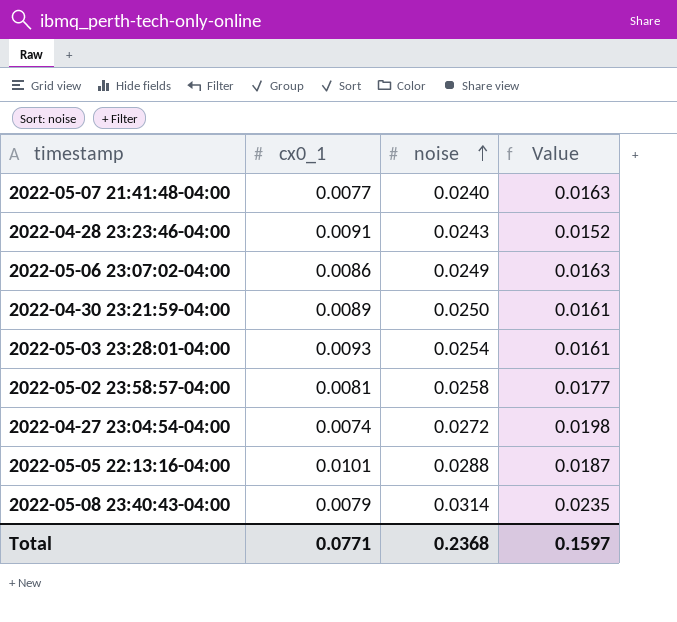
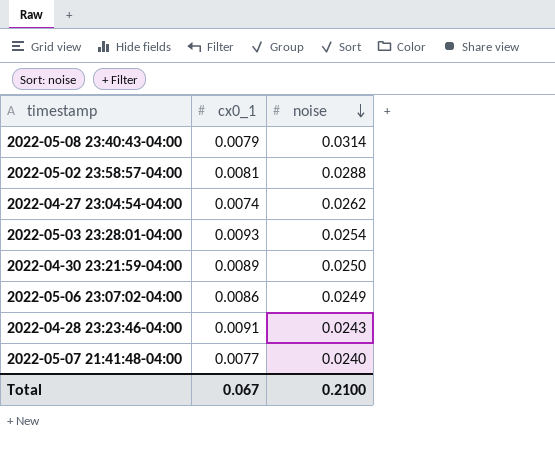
row order: noise ascending -> noise descending
column Value | formula: [noise] - [cx0_1] -> none
row 2022-05-05 22:13:16-04:00: 0.0101 | 0.0288 | 0.0187 -> none
2022-05-02 23:58:57-04:00 | noise: 0.0258 -> 0.0288
2022-04-27 23:04:54-04:00 | noise: 0.0272 -> 0.0262
Total | cx0_1: 0.0771 -> 0.067
Total | noise: 0.2368 -> 0.2100

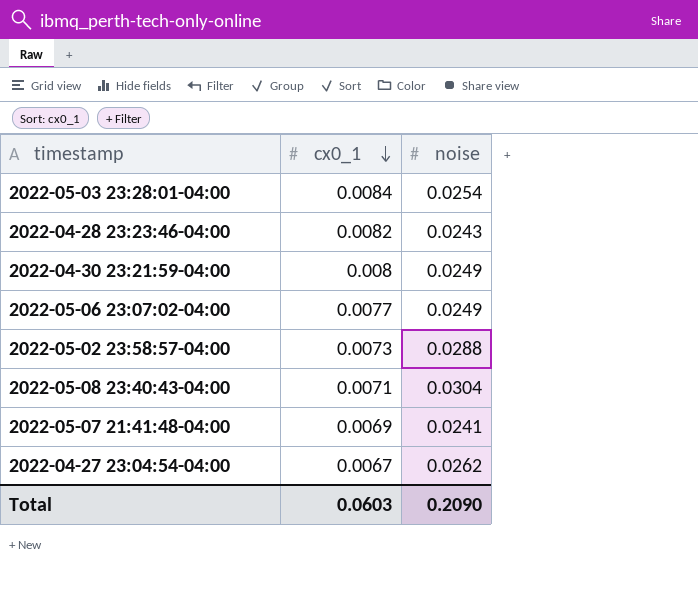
row order: noise descending -> cx0_1 descending
2022-05-03 23:28:01-04:00 | cx0_1: 0.0093 -> 0.0084
2022-04-28 23:23:46-04:00 | cx0_1: 0.0091 -> 0.0082
2022-04-30 23:21:59-04:00 | cx0_1: 0.0089 -> 0.008
2022-04-30 23:21:59-04:00 | noise: 0.0250 -> 0.0249
2022-05-06 23:07:02-04:00 | cx0_1: 0.0086 -> 0.0077
2022-05-02 23:58:57-04:00 | cx0_1: 0.0081 -> 0.0073
2022-05-08 23:40:43-04:00 | cx0_1: 0.0079 -> 0.0071
2022-05-08 23:40:43-04:00 | noise: 0.0314 -> 0.0304
2022-05-07 21:41:48-04:00 | cx0_1: 0.0077 -> 0.0069
2022-05-07 21:41:48-04:00 | noise: 0.0240 -> 0.0241
2022-04-27 23:04:54-04:00 | cx0_1: 0.0074 -> 0.0067
Total | cx0_1: 0.067 -> 0.0603
Total | noise: 0.2100 -> 0.2090

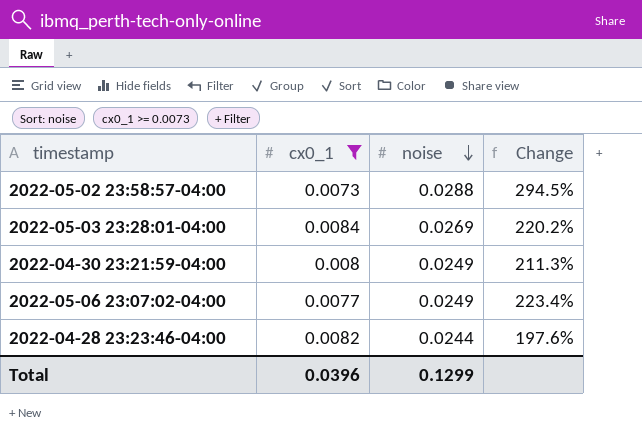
filter: none -> cx0_1 >= 0.0073
row order: cx0_1 descending -> noise descending
column Change | formula: none -> ([noise] - [cx0_1]) / [cx0_1]
2022-05-03 23:28:01-04:00 | noise: 0.0254 -> 0.0269
2022-04-28 23:23:46-04:00 | noise: 0.0243 -> 0.0244
Total | cx0_1: 0.0603 -> 0.0396
Total | noise: 0.2090 -> 0.1299

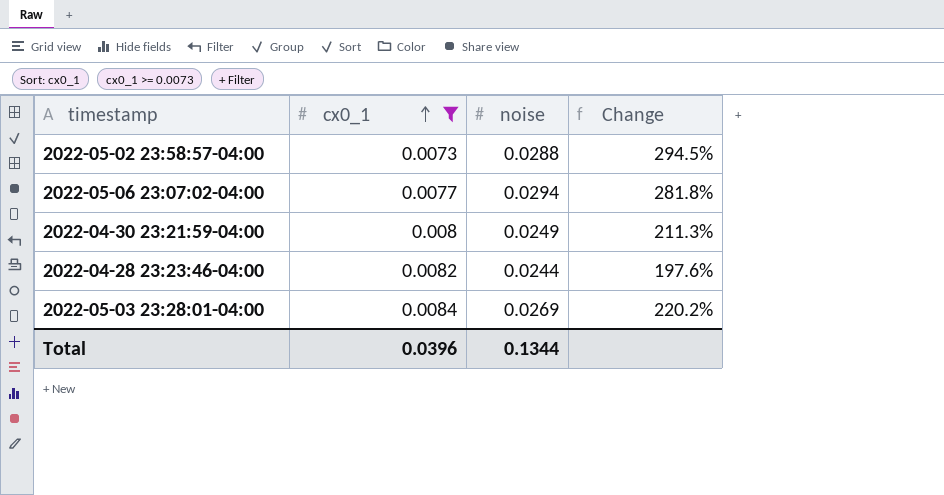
row order: noise descending -> cx0_1 ascending
2022-05-06 23:07:02-04:00 | noise: 0.0249 -> 0.0294
2022-05-06 23:07:02-04:00 | Change: 223.4% -> 281.8%
Total | noise: 0.1299 -> 0.1344

